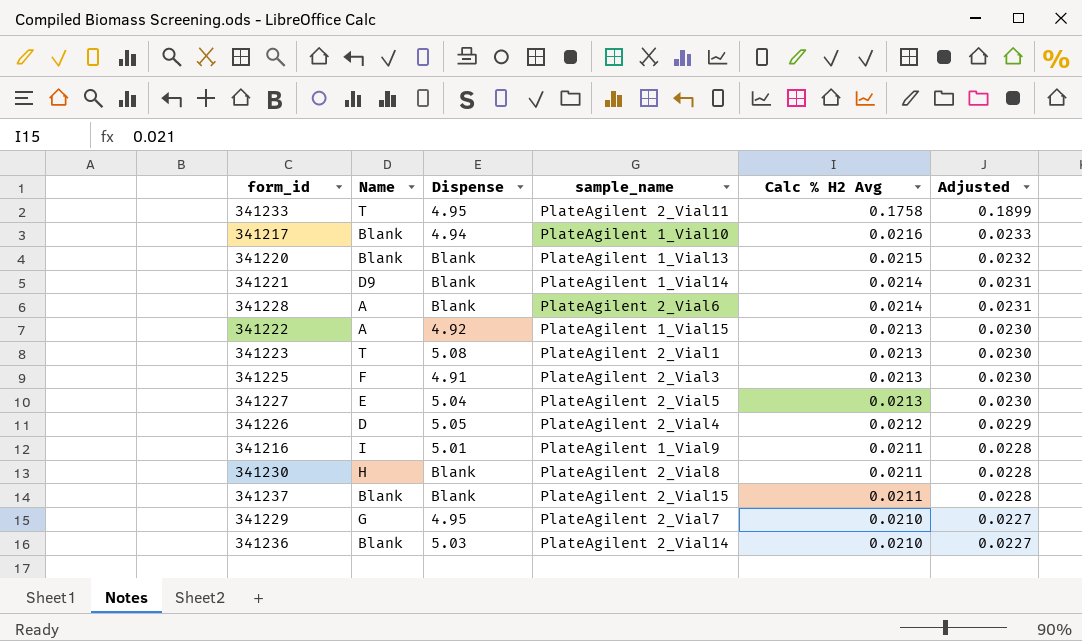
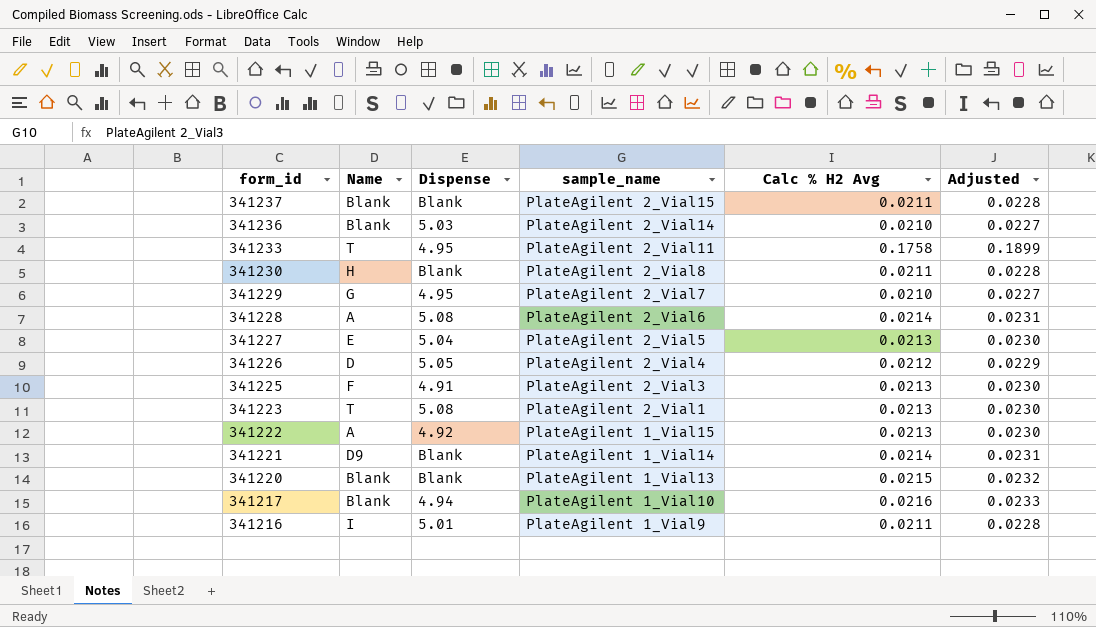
row order: Calc % H2 Avg descending -> form_id descending
341228 | Dispense: Blank -> 5.08

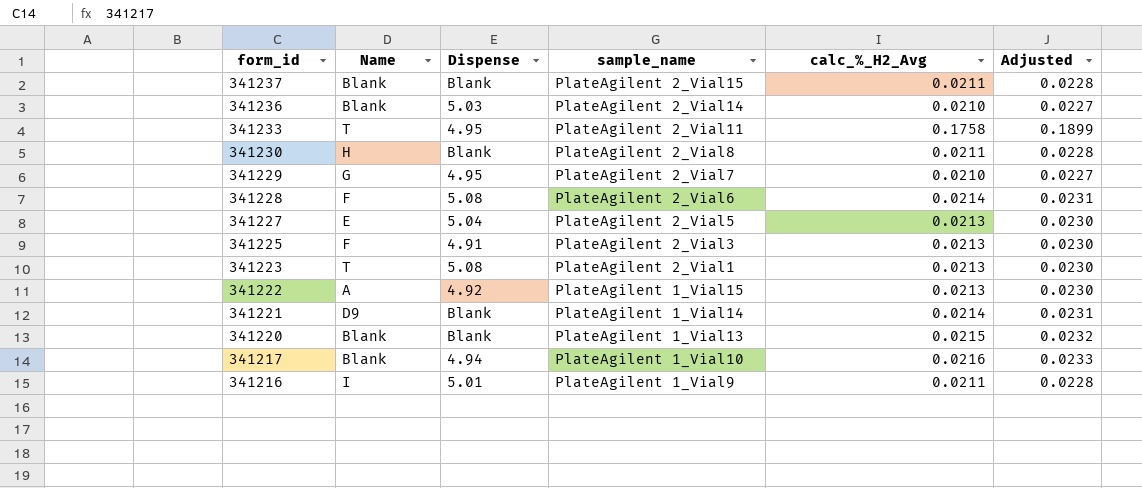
column name: Calc % H2 Avg -> calc_%_H2_Avg
row 341226: D | 5.05 | PlateAgilent 2_Vial4 | 0.0212 | 0.0229 -> none
341228 | Name: A -> F

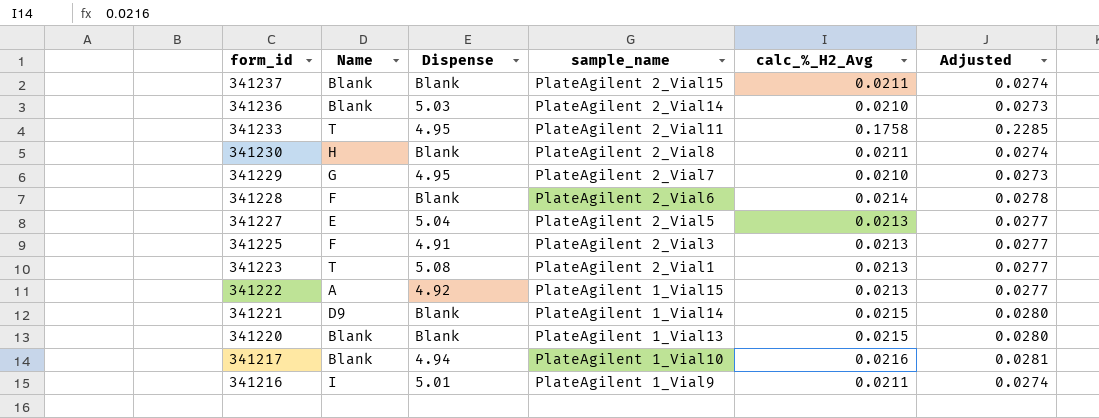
column Adjusted | formula: [calc_%_H2_Avg] * 1.08 -> [calc_%_H2_Avg] * 1.3
341228 | Dispense: 5.08 -> Blank
341221 | calc_%_H2_Avg: 0.0214 -> 0.0215

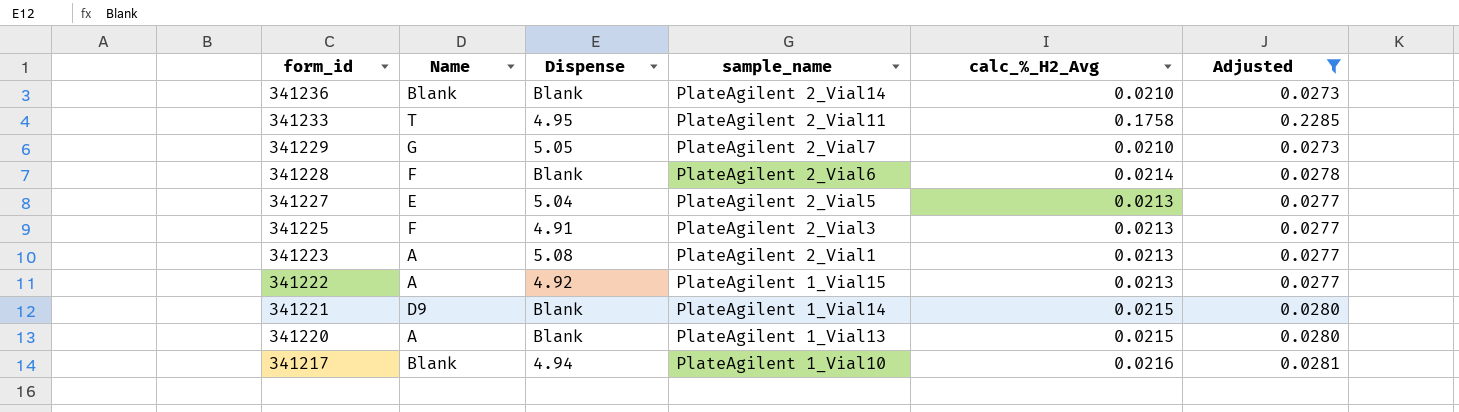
filter: none -> Adjusted != 0.0274
341236 | Dispense: 5.03 -> Blank
341229 | Dispense: 4.95 -> 5.05
341223 | Name: T -> A
341220 | Name: Blank -> A

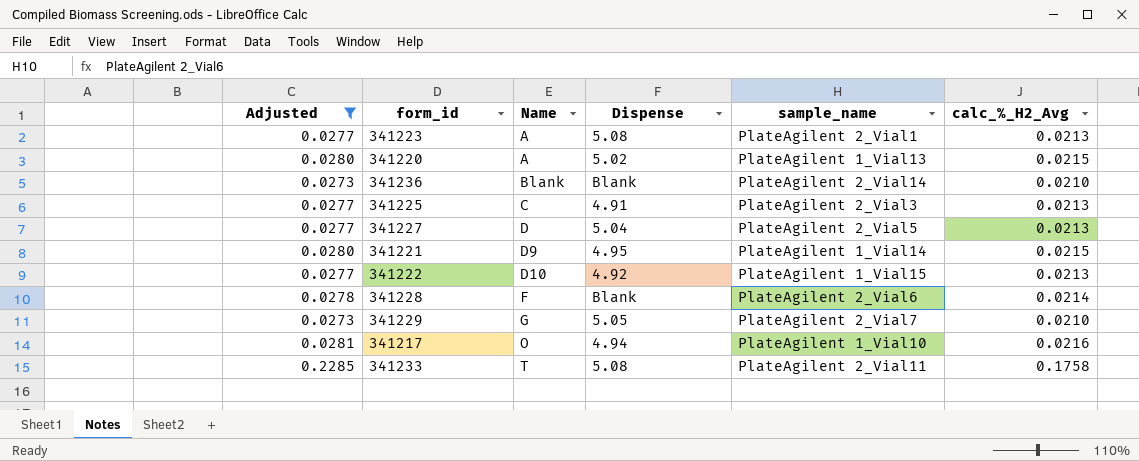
row order: form_id descending -> Name ascending
column Adjusted | position: 6 -> 1
341220 | Dispense: Blank -> 5.02
341225 | Name: F -> C
341227 | Name: E -> D
341221 | Dispense: Blank -> 4.95
341222 | Name: A -> D10
341217 | Name: Blank -> O
341233 | Dispense: 4.95 -> 5.08

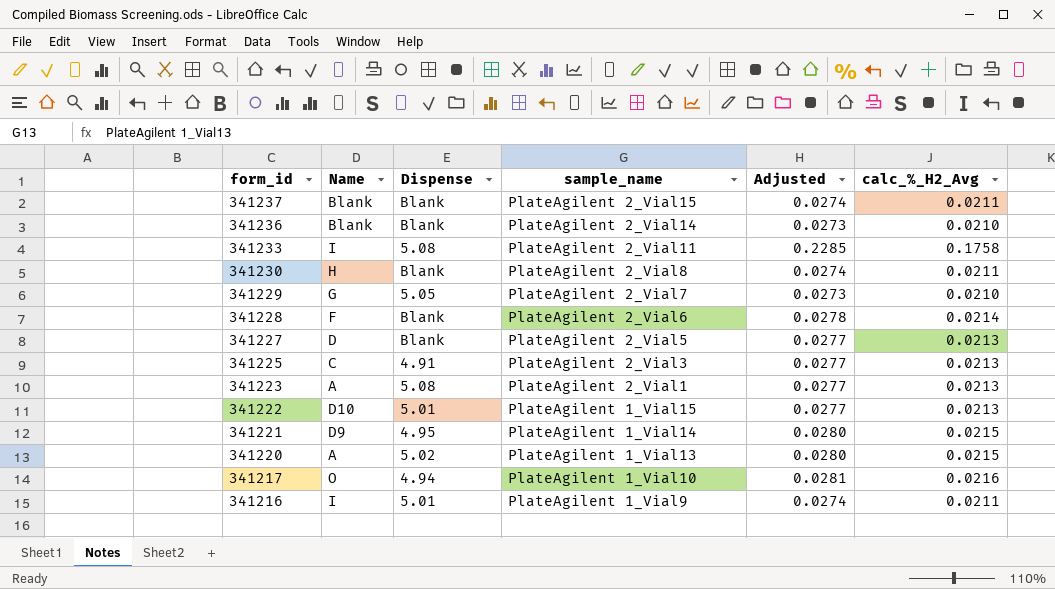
filter: Adjusted != 0.0274 -> none
row order: Name ascending -> form_id descending
column Adjusted | position: 1 -> 5
341233 | Name: T -> I
341227 | Dispense: 5.04 -> Blank
341222 | Dispense: 4.92 -> 5.01

